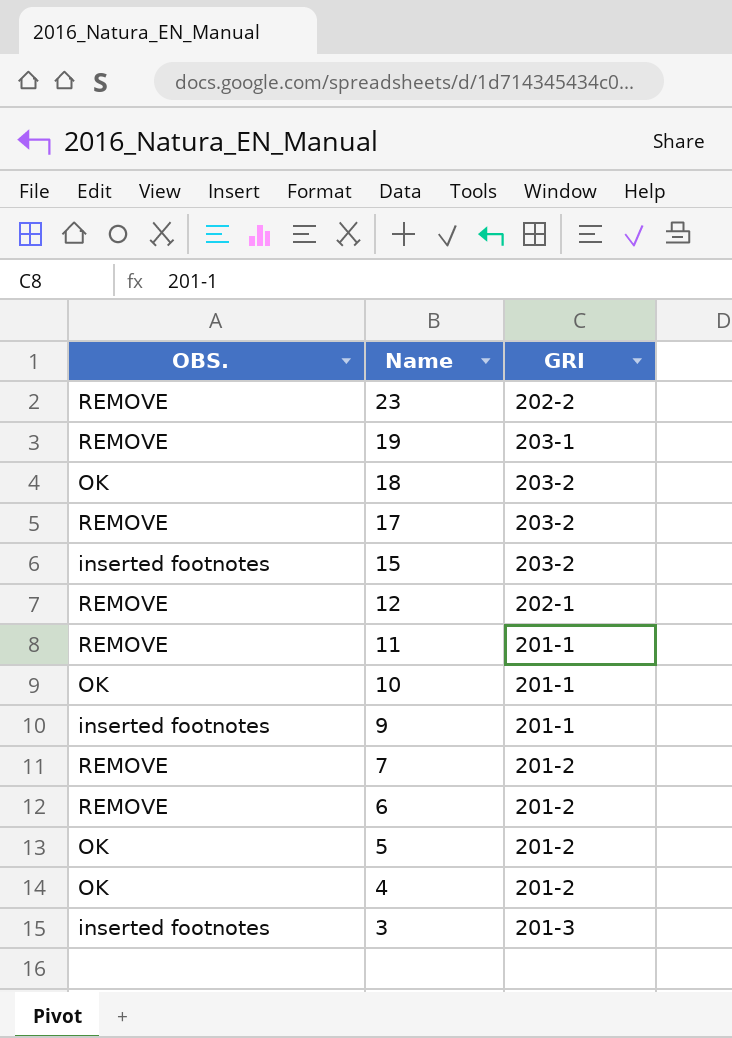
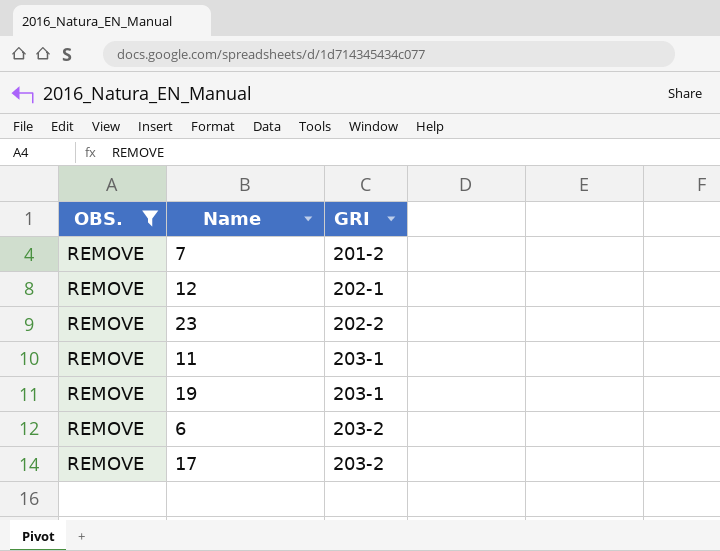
filter: none -> OBS. = REMOVE
row order: Name descending -> GRI ascending
11 | GRI: 201-1 -> 203-1
6 | GRI: 201-2 -> 203-2

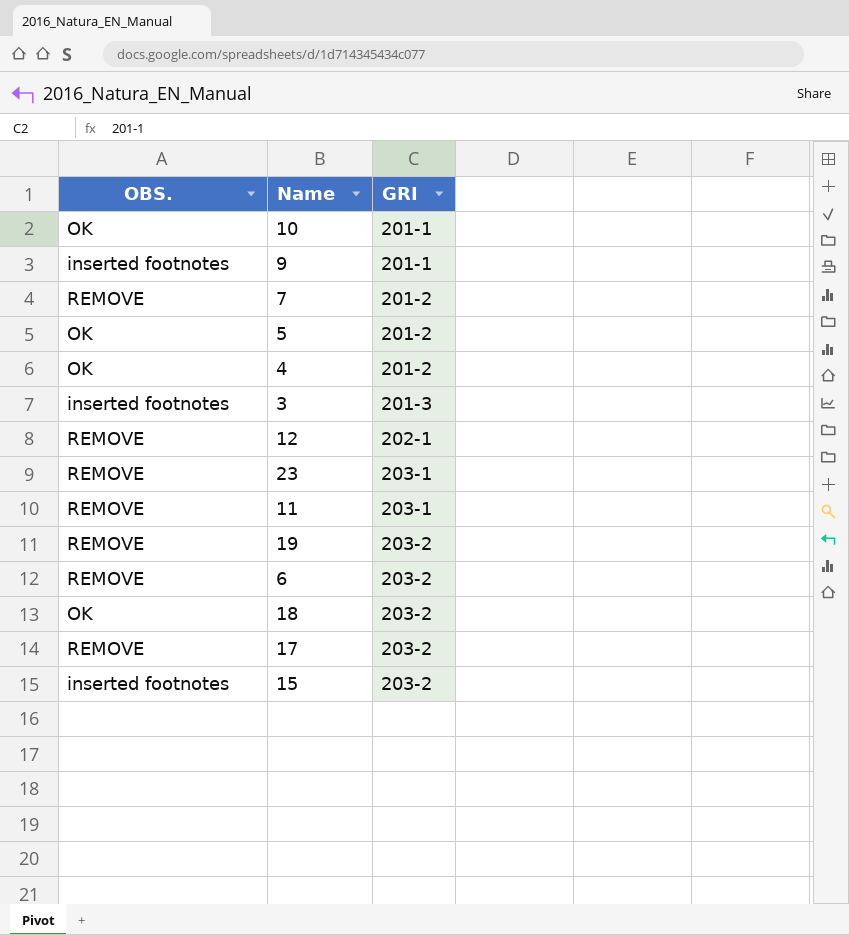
filter: OBS. = REMOVE -> none
23 | GRI: 202-2 -> 203-1
19 | GRI: 203-1 -> 203-2

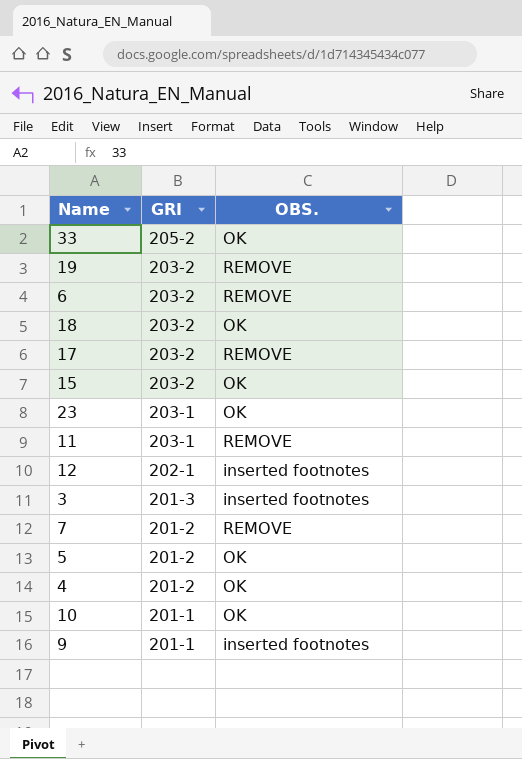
row order: GRI ascending -> GRI descending
column OBS. | position: 1 -> 3
row 33: none -> 205-2 | OK
15 | OBS.: inserted footnotes -> OK
23 | OBS.: REMOVE -> OK
12 | OBS.: REMOVE -> inserted footnotes

